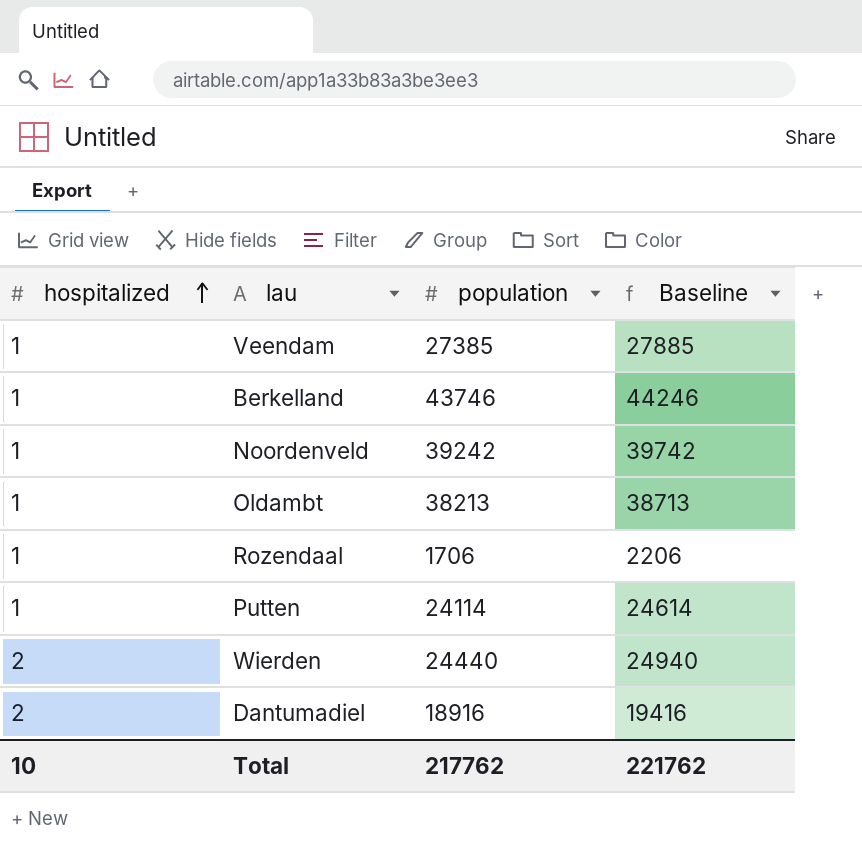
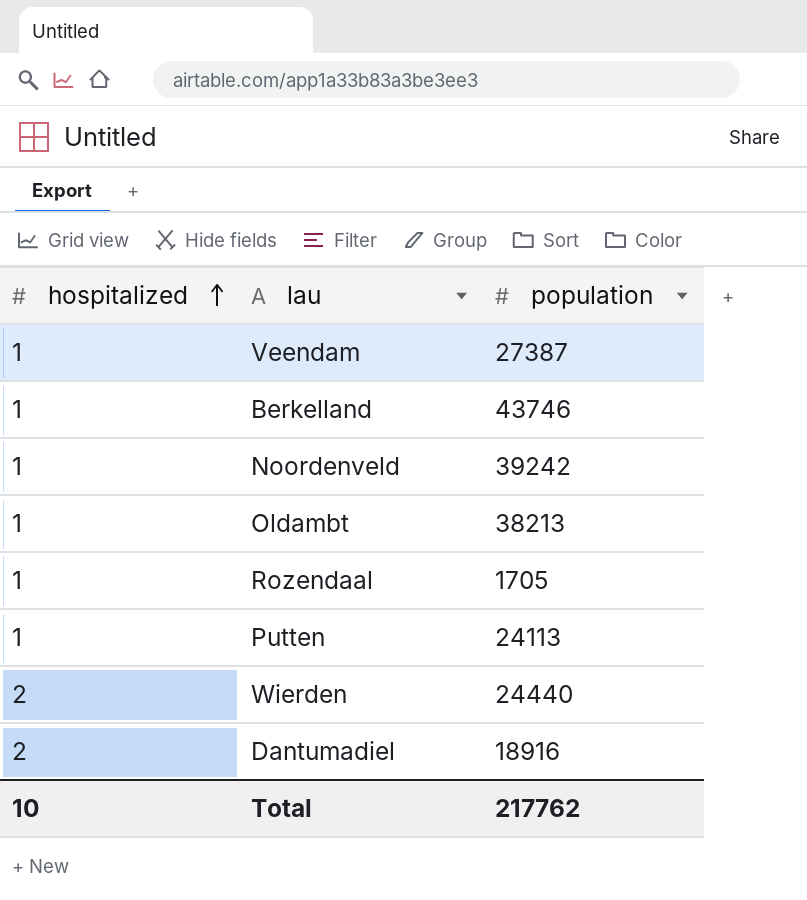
column Baseline | formula: [population] + 500 -> none
Veendam | population: 27385 -> 27387
Rozendaal | population: 1706 -> 1705
Putten | population: 24114 -> 24113

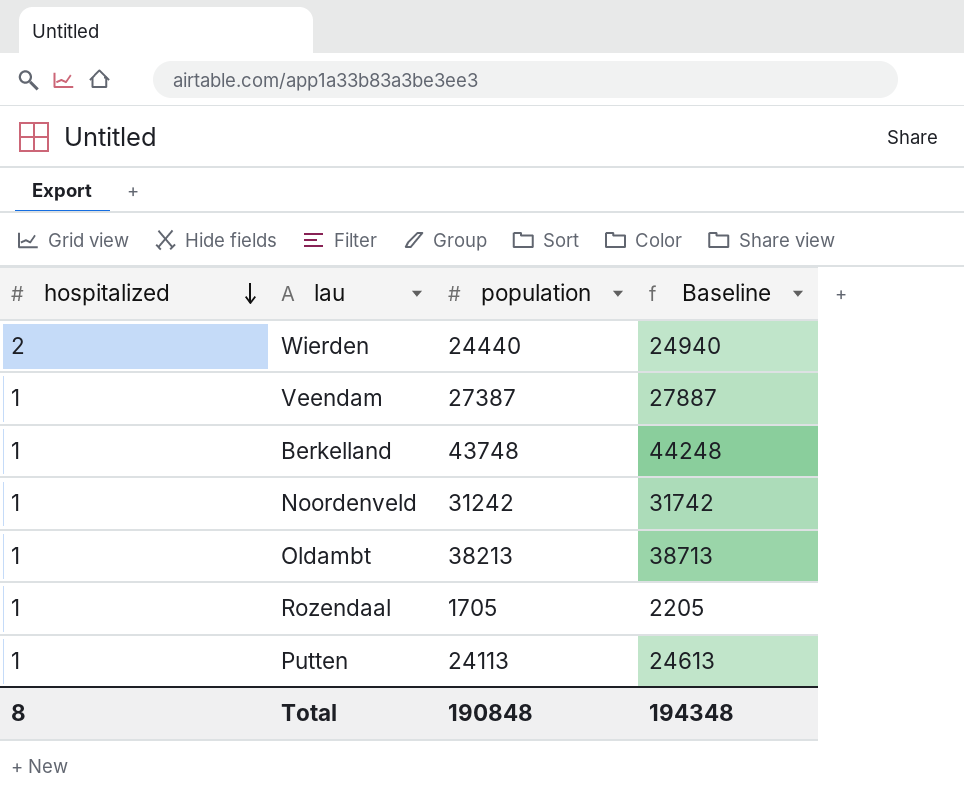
row order: hospitalized ascending -> hospitalized descending
column Baseline | formula: none -> [population] + 500
row Dantumadiel: 2 | 18916 -> none
Berkelland | population: 43746 -> 43748
Noordenveld | population: 39242 -> 31242
Total | hospitalized: 10 -> 8
Total | population: 217762 -> 190848

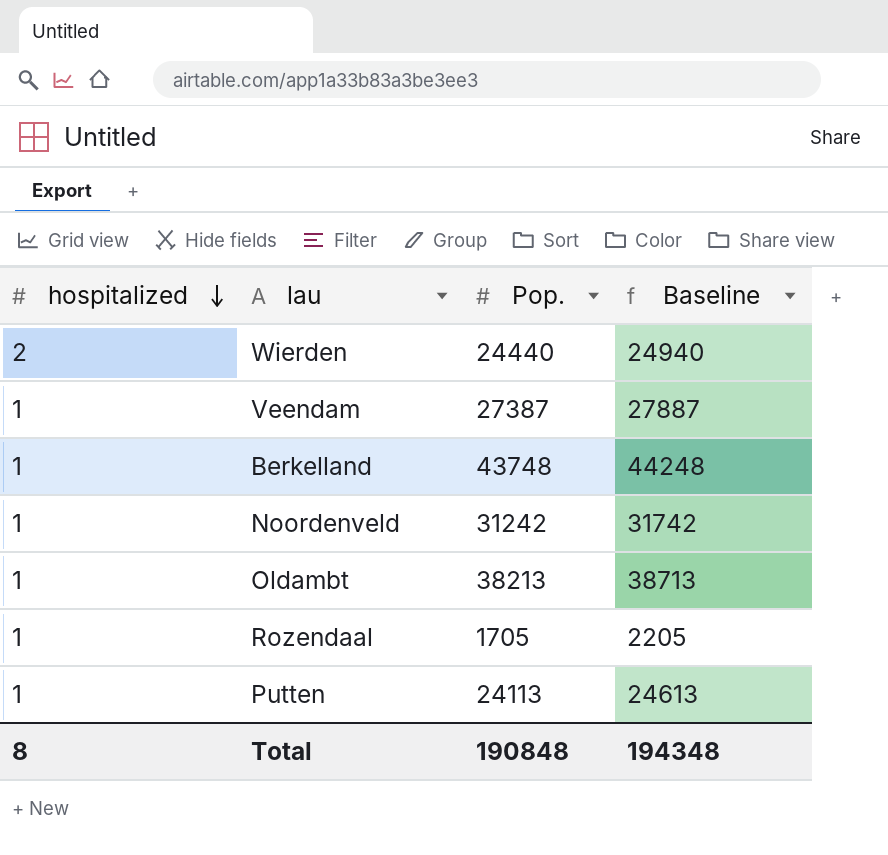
column name: population -> Pop.

